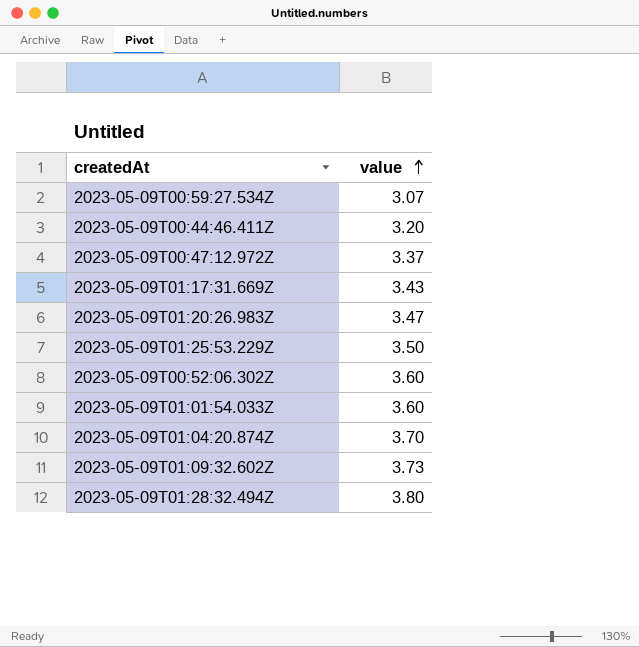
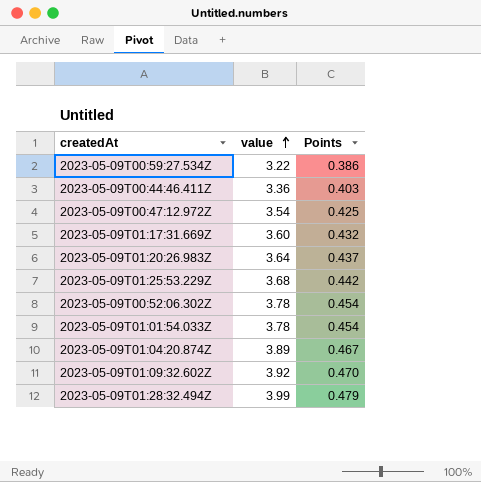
column Points | formula: none -> [value] * 0.12
2023-05-09T00:59:27.534Z | value: 3.07 -> 3.22
2023-05-09T00:44:46.411Z | value: 3.20 -> 3.36
2023-05-09T00:47:12.972Z | value: 3.37 -> 3.54
2023-05-09T01:17:31.669Z | value: 3.43 -> 3.60
2023-05-09T01:20:26.983Z | value: 3.47 -> 3.64
2023-05-09T01:25:53.229Z | value: 3.50 -> 3.68
2023-05-09T00:52:06.302Z | value: 3.60 -> 3.78
2023-05-09T01:01:54.033Z | value: 3.60 -> 3.78
2023-05-09T01:04:20.874Z | value: 3.70 -> 3.89
2023-05-09T01:09:32.602Z | value: 3.73 -> 3.92
2023-05-09T01:28:32.494Z | value: 3.80 -> 3.99

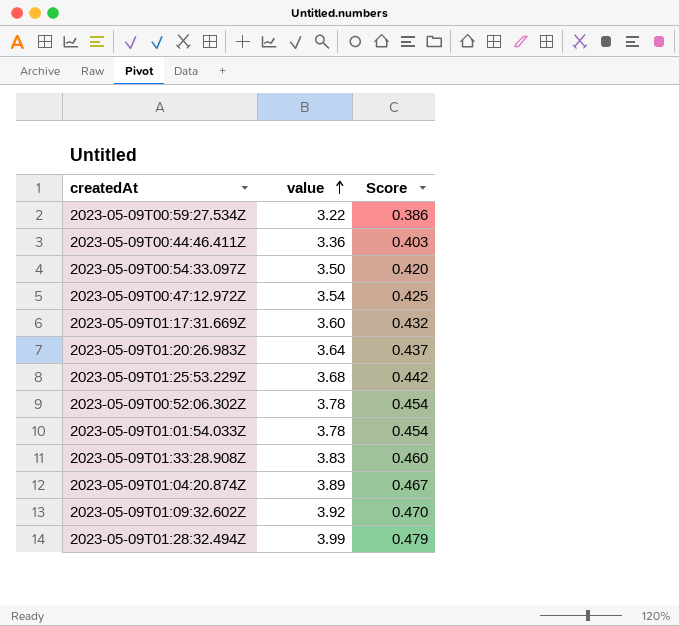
column name: Points -> Score
row 2023-05-09T00:54:33.097Z: none -> 3.50 | 0.420
row 2023-05-09T01:33:28.908Z: none -> 3.83 | 0.460

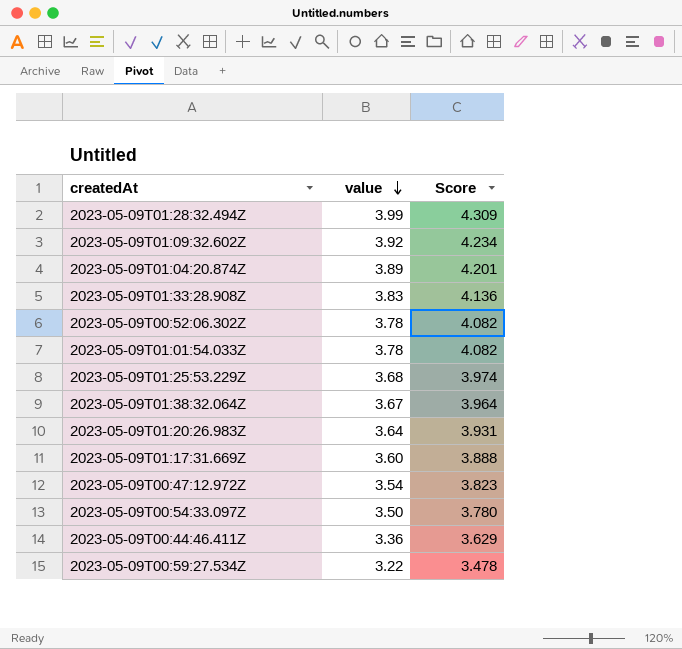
row order: value ascending -> value descending
column Score | formula: [value] * 0.12 -> [value] * 1.08
row 2023-05-09T01:38:32.064Z: none -> 3.67 | 3.964

